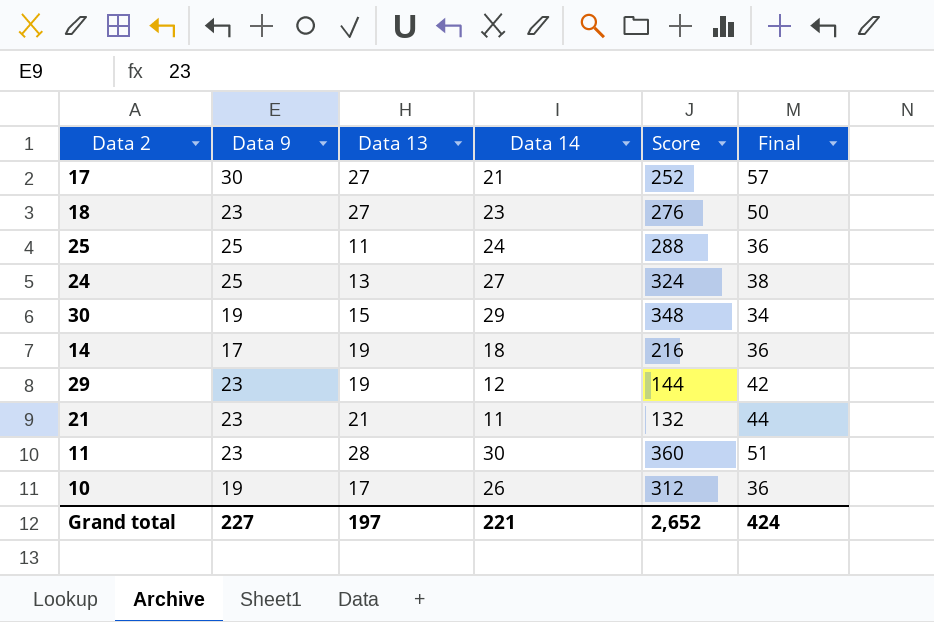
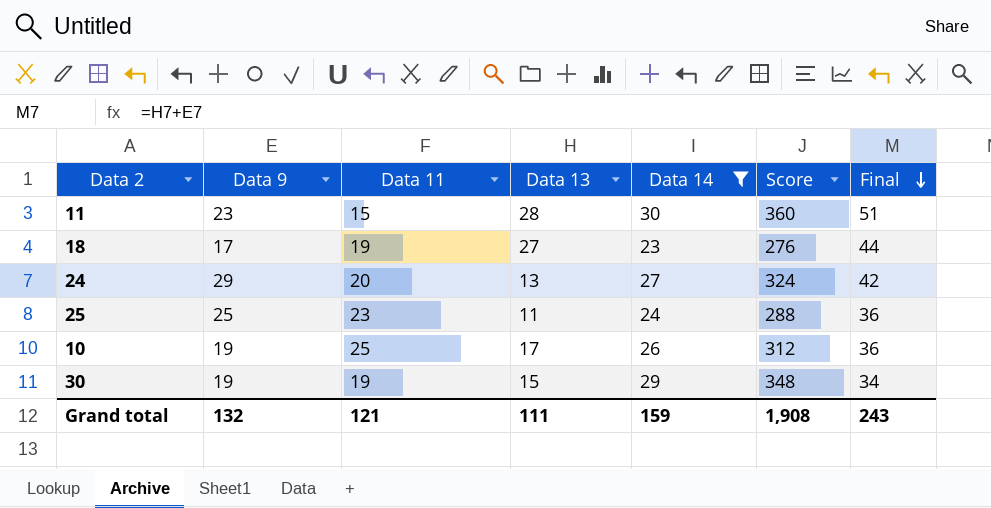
filter: none -> Data 14 >= 23
row order: none -> Final descending
column Data 11 | position: none -> 3
18 | Data 9: 23 -> 17
18 | Final: 50 -> 44
24 | Data 9: 25 -> 29
24 | Final: 38 -> 42
Grand total | Data 9: 227 -> 132
Grand total | Data 13: 197 -> 111
Grand total | Data 14: 221 -> 159
Grand total | Score: 2,652 -> 1,908
Grand total | Final: 424 -> 243

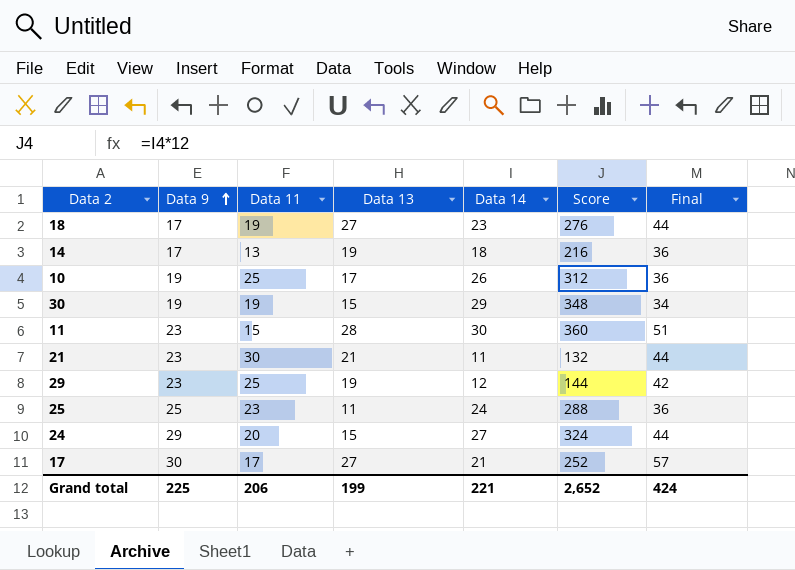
filter: Data 14 >= 23 -> none
row order: Final descending -> Data 9 ascending
24 | Data 13: 13 -> 15
24 | Final: 42 -> 44
Grand total | Data 9: 132 -> 225
Grand total | Data 11: 121 -> 206
Grand total | Data 13: 111 -> 199
Grand total | Data 14: 159 -> 221
Grand total | Score: 1,908 -> 2,652
Grand total | Final: 243 -> 424

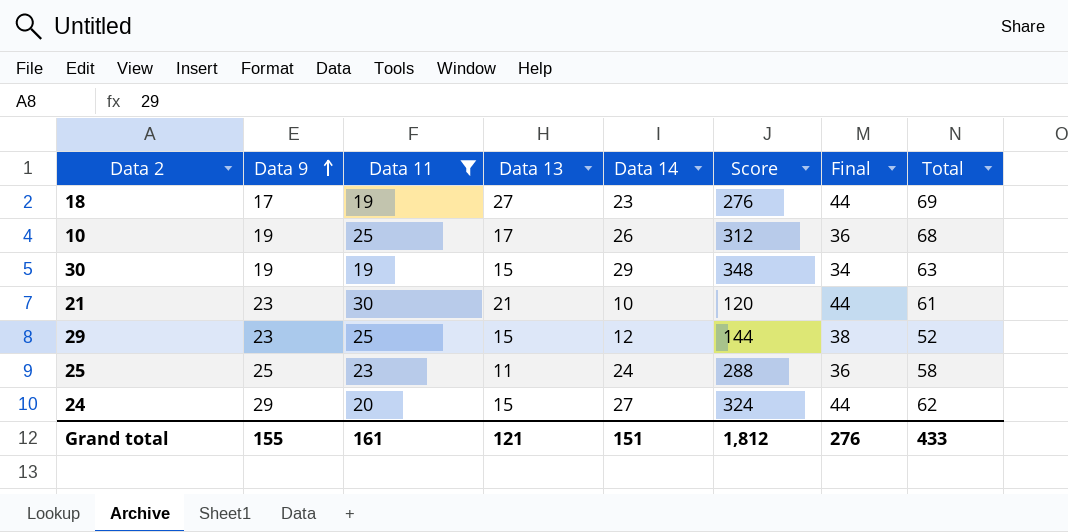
filter: none -> Data 11 >= 19
column Total | formula: none -> [Data 11] + [Data 13] + [Data 14]
21 | Data 14: 11 -> 10
21 | Score: 132 -> 120
29 | Data 13: 19 -> 15
29 | Final: 42 -> 38
Grand total | Data 9: 225 -> 155
Grand total | Data 11: 206 -> 161
Grand total | Data 13: 199 -> 121
Grand total | Data 14: 221 -> 151
Grand total | Score: 2,652 -> 1,812
Grand total | Final: 424 -> 276

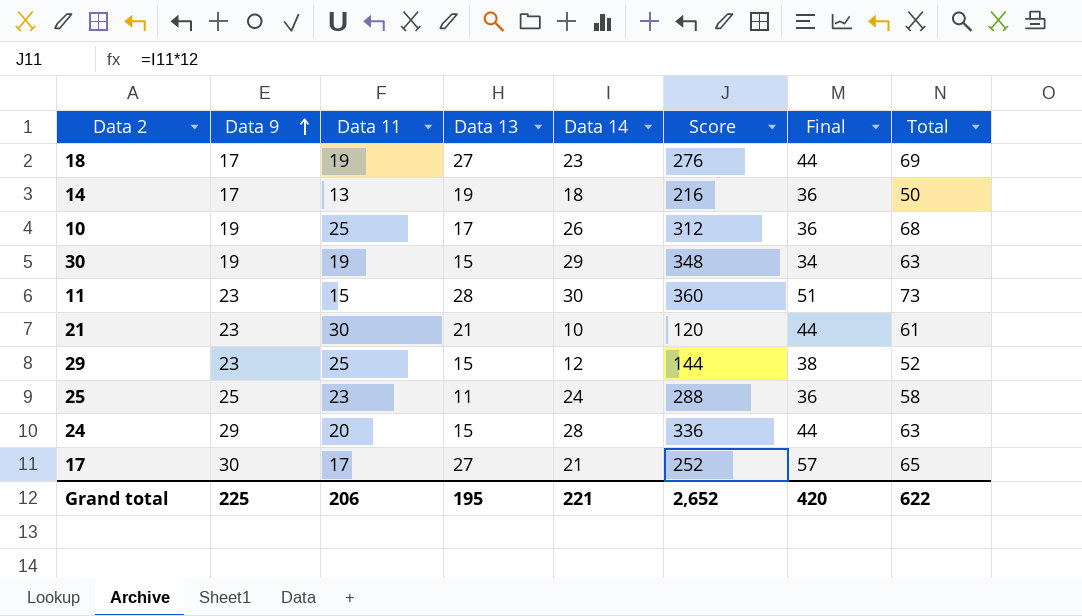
filter: Data 11 >= 19 -> none
24 | Data 14: 27 -> 28
24 | Score: 324 -> 336
24 | Total: 62 -> 63
Grand total | Data 9: 155 -> 225
Grand total | Data 11: 161 -> 206
Grand total | Data 13: 121 -> 195
Grand total | Data 14: 151 -> 221
Grand total | Score: 1,812 -> 2,652
Grand total | Final: 276 -> 420
Grand total | Total: 433 -> 622

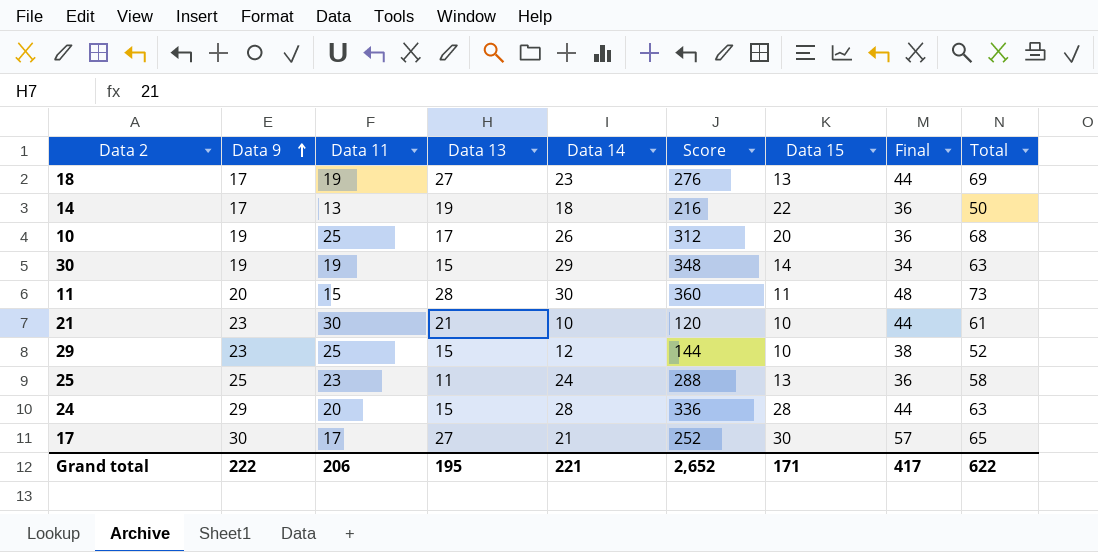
column Data 15 | position: none -> 7
11 | Data 9: 23 -> 20
11 | Final: 51 -> 48
Grand total | Data 9: 225 -> 222
Grand total | Final: 420 -> 417

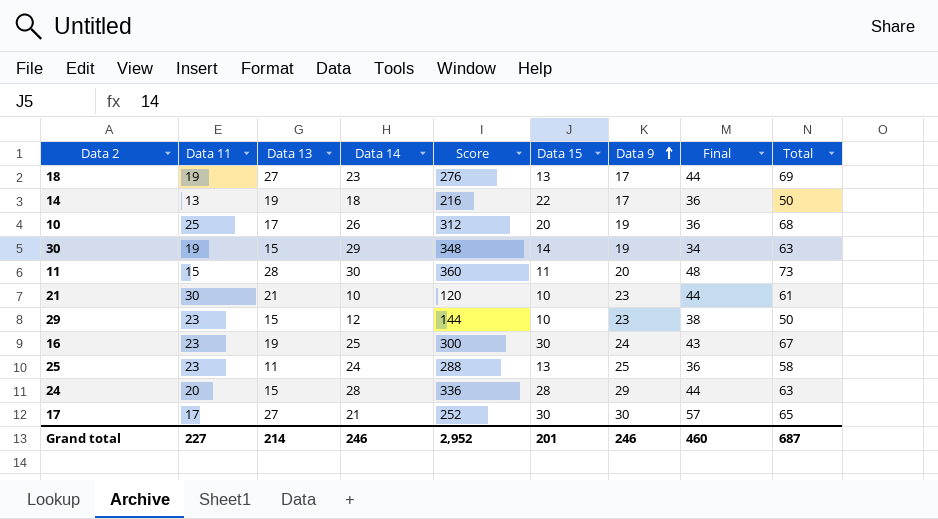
column Data 9 | position: 2 -> 7
29 | Data 11: 25 -> 23
29 | Total: 52 -> 50
row 16: none -> 23 | 19 | 25 | 300 | 30 | 24 | 43 | 67
Grand total | Data 11: 206 -> 227
Grand total | Data 13: 195 -> 214
Grand total | Data 14: 221 -> 246
Grand total | Score: 2,652 -> 2,952
Grand total | Data 15: 171 -> 201
Grand total | Data 9: 222 -> 246
Grand total | Final: 417 -> 460
Grand total | Total: 622 -> 687

